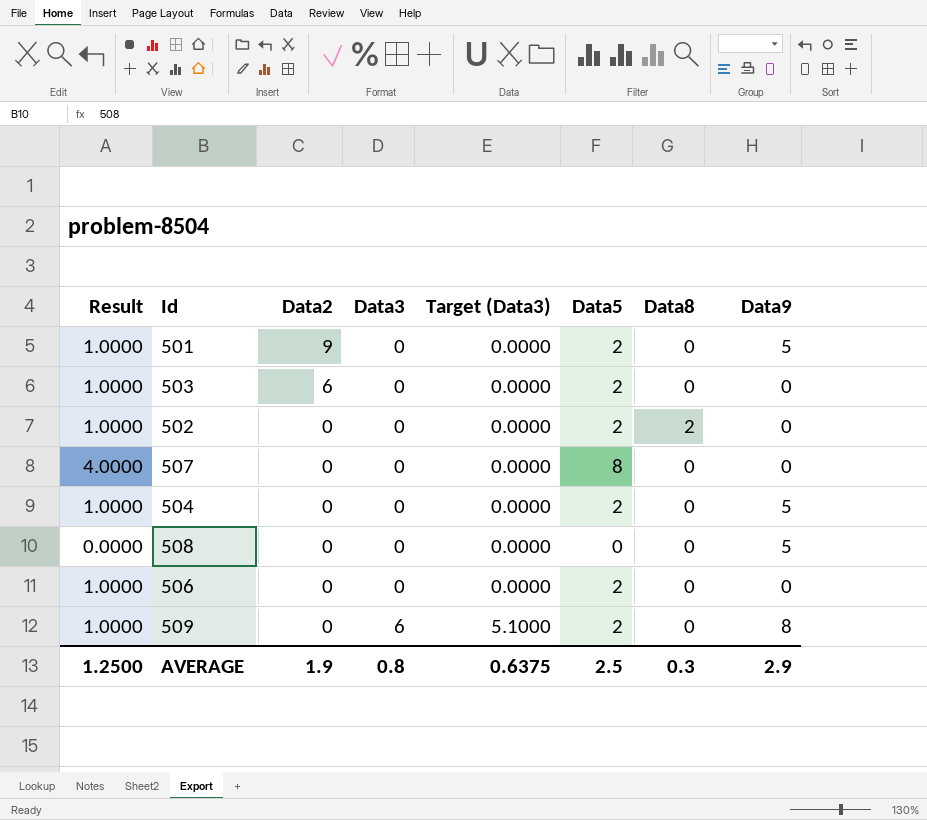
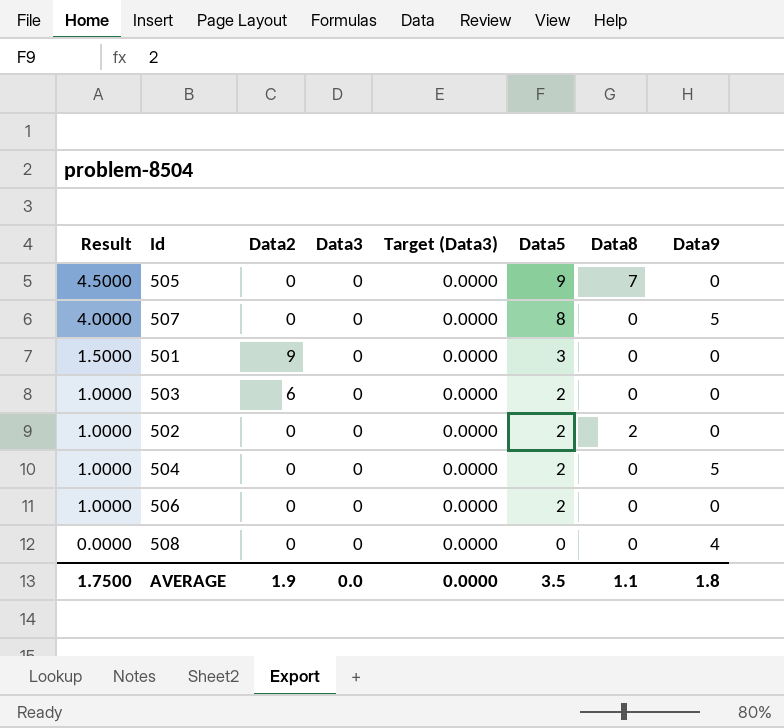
row order: Data2 descending -> Result descending
row 509: 1.0000 | 0 | 6 | 5.1000 | 2 | 0 | 8 -> none
row 505: none -> 4.5000 | 0 | 0 | 0.0000 | 9 | 7 | 0
507 | Data9: 0 -> 5
501 | Result: 1.0000 -> 1.5000
501 | Data5: 2 -> 3
501 | Data9: 5 -> 0
508 | Data9: 5 -> 4
AVERAGE | Result: 1.2500 -> 1.7500
AVERAGE | Data3: 0.8 -> 0.0
AVERAGE | Target (Data3): 0.6375 -> 0.0000
AVERAGE | Data5: 2.5 -> 3.5
AVERAGE | Data8: 0.3 -> 1.1
AVERAGE | Data9: 2.9 -> 1.8

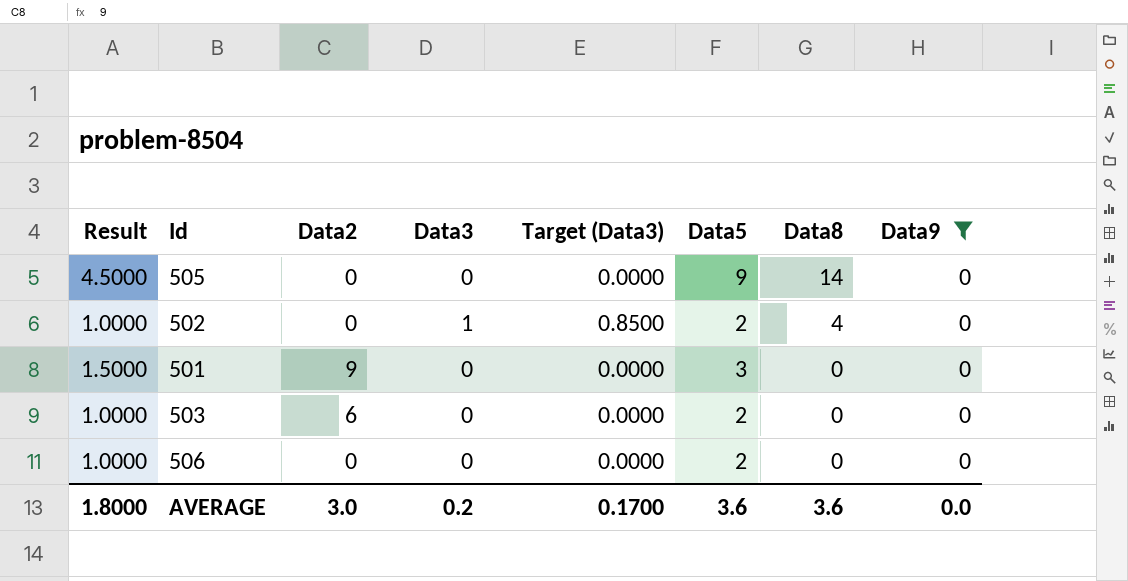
filter: none -> Data9 = 0
row order: Result descending -> Data8 descending
505 | Data8: 7 -> 14
502 | Data3: 0 -> 1
502 | Target (Data3): 0.0000 -> 0.8500
502 | Data8: 2 -> 4
AVERAGE | Result: 1.7500 -> 1.8000
AVERAGE | Data2: 1.9 -> 3.0
AVERAGE | Data3: 0.0 -> 0.2
AVERAGE | Target (Data3): 0.0000 -> 0.1700
AVERAGE | Data5: 3.5 -> 3.6
AVERAGE | Data8: 1.1 -> 3.6
AVERAGE | Data9: 1.8 -> 0.0

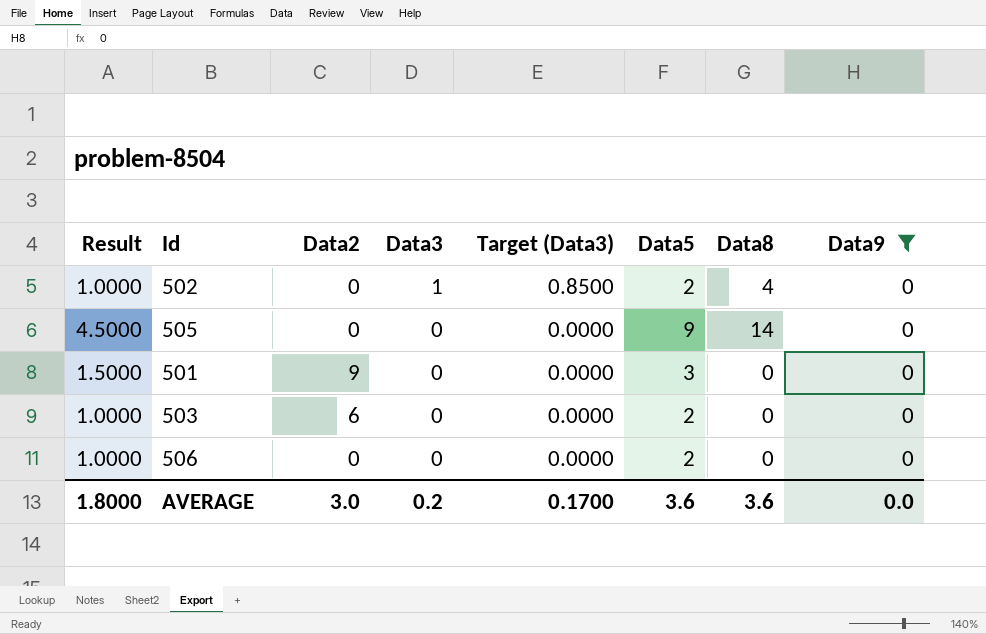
row order: Data8 descending -> Data3 descending

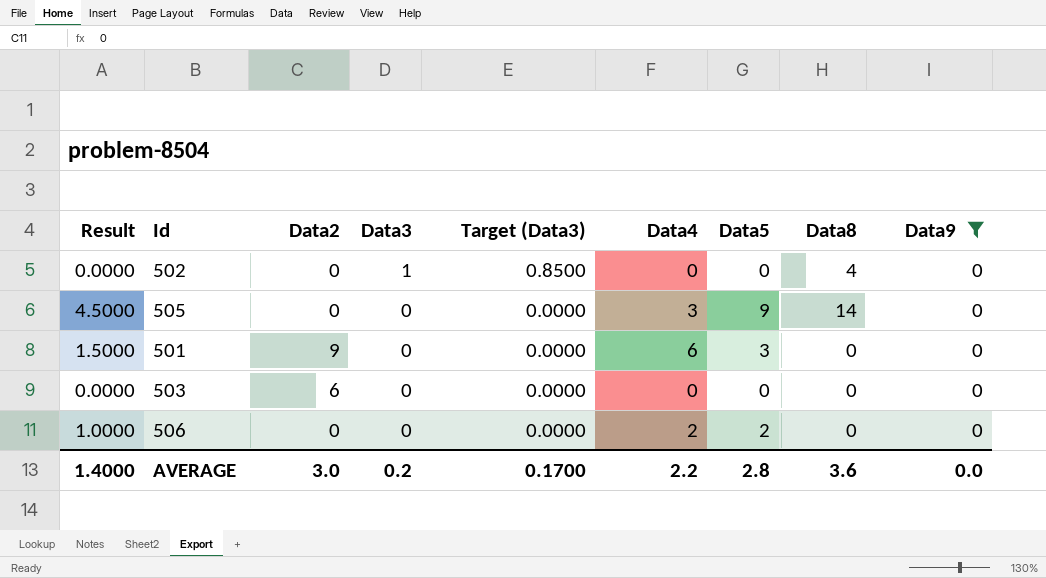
column Data4 | position: none -> 6
502 | Result: 1.0000 -> 0.0000
502 | Data5: 2 -> 0
503 | Result: 1.0000 -> 0.0000
503 | Data5: 2 -> 0
AVERAGE | Result: 1.8000 -> 1.4000
AVERAGE | Data5: 3.6 -> 2.8

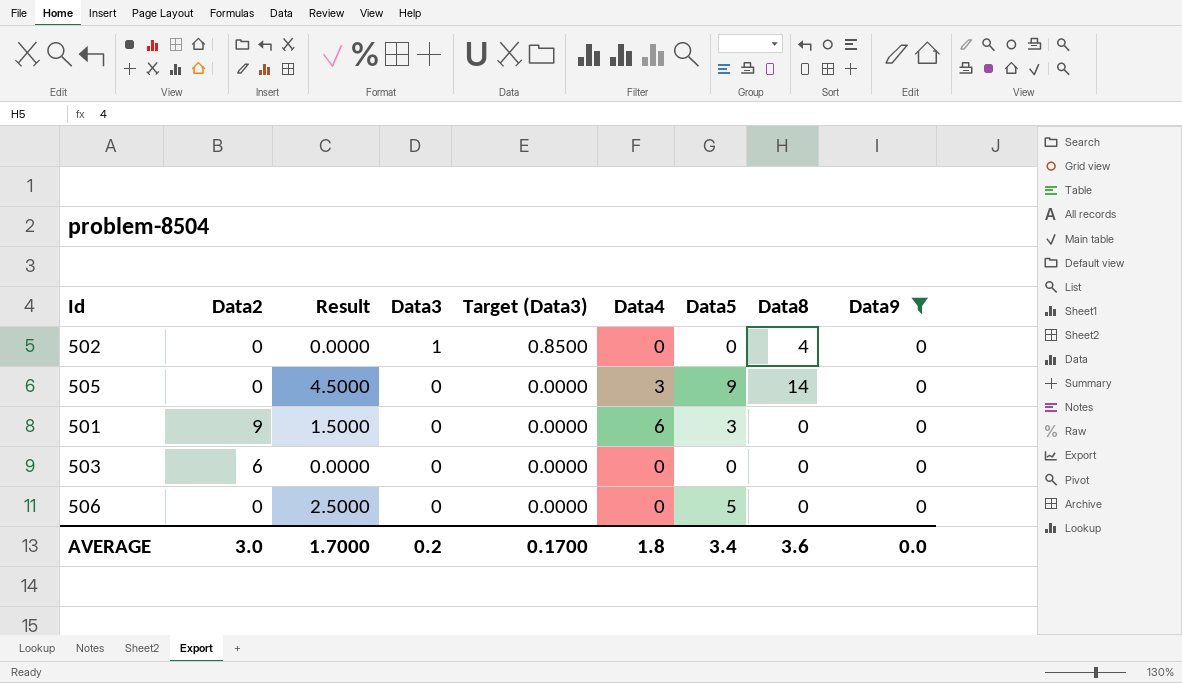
column Result | position: 1 -> 3
506 | Result: 1.0000 -> 2.5000
506 | Data4: 2 -> 0
506 | Data5: 2 -> 5
AVERAGE | Result: 1.4000 -> 1.7000
AVERAGE | Data4: 2.2 -> 1.8
AVERAGE | Data5: 2.8 -> 3.4

